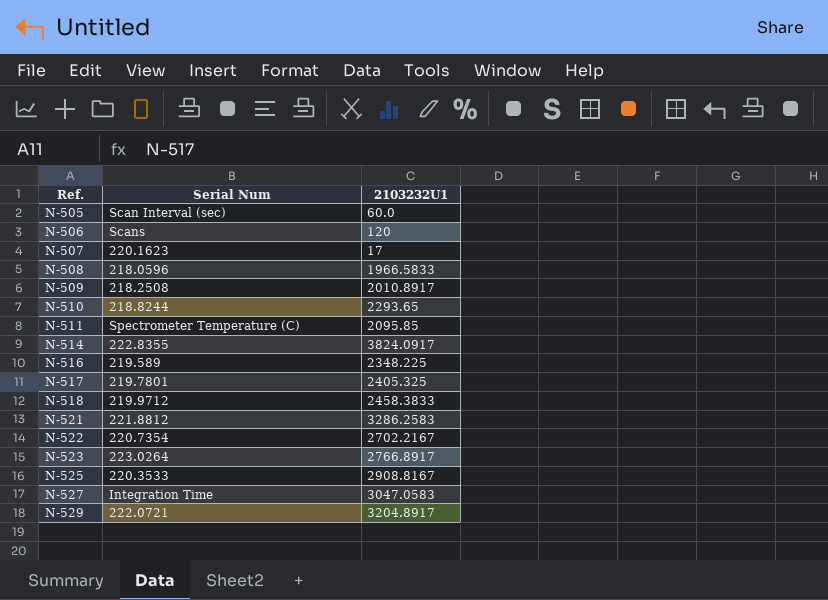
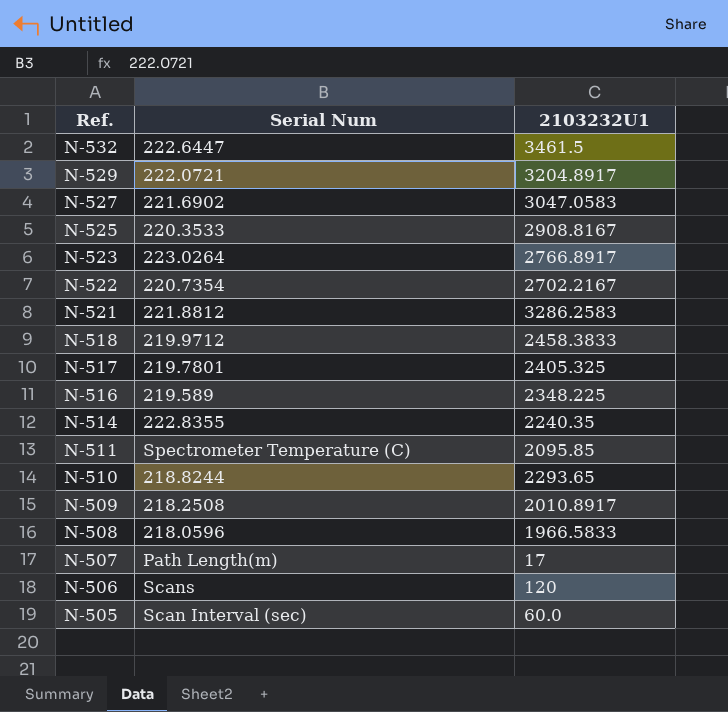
row order: Ref. ascending -> Ref. descending
row N-532: none -> 222.6447 | 3461.5
N-527 | Serial Num: Integration Time -> 221.6902
N-514 | 2103232U1: 3824.0917 -> 2240.35
N-507 | Serial Num: 220.1623 -> Path Length(m)

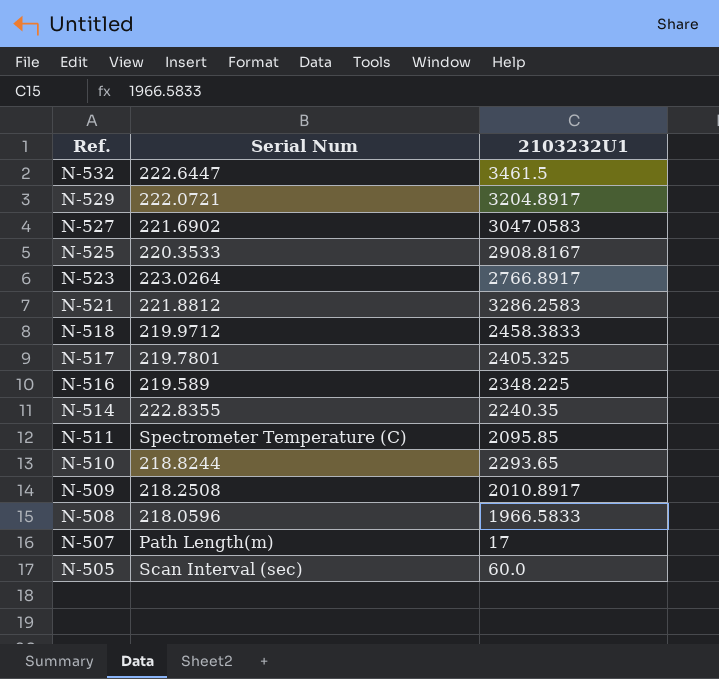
row N-522: 220.7354 | 2702.2167 -> none
row N-506: Scans | 120 -> none

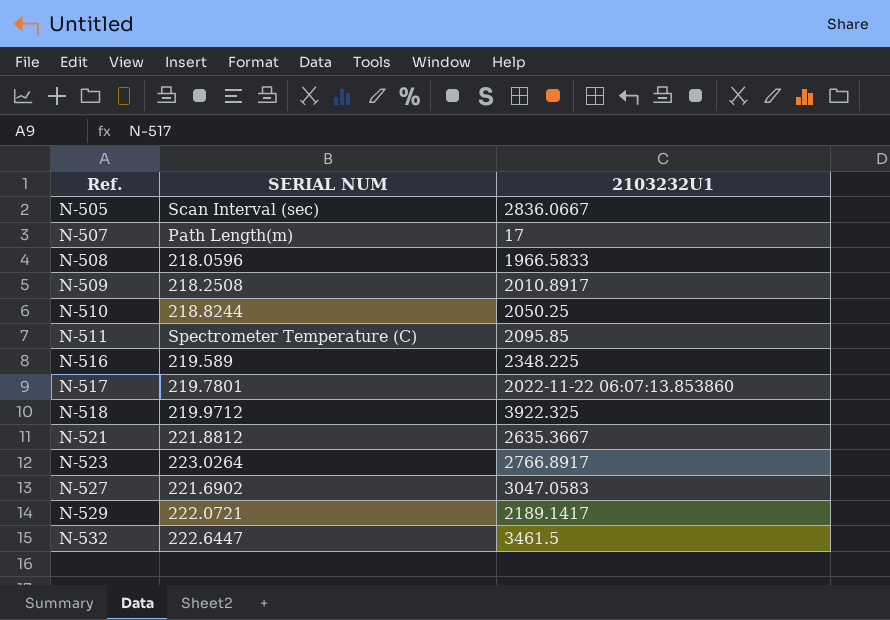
row order: Ref. descending -> Ref. ascending
column name: Serial Num -> SERIAL NUM
row N-525: 220.3533 | 2908.8167 -> none
row N-514: 222.8355 | 2240.35 -> none
N-505 | 2103232U1: 60.0 -> 2836.0667
N-510 | 2103232U1: 2293.65 -> 2050.25
N-517 | 2103232U1: 2405.325 -> 2022-11-22 06:07:13.853860
N-518 | 2103232U1: 2458.3833 -> 3922.325
N-521 | 2103232U1: 3286.2583 -> 2635.3667
N-529 | 2103232U1: 3204.8917 -> 2189.1417

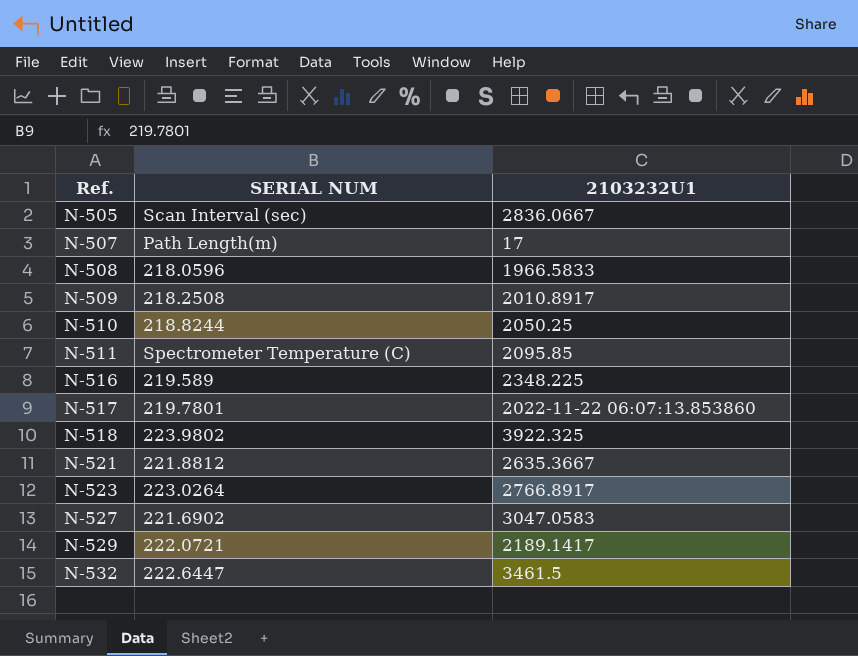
N-518 | SERIAL NUM: 219.9712 -> 223.9802

